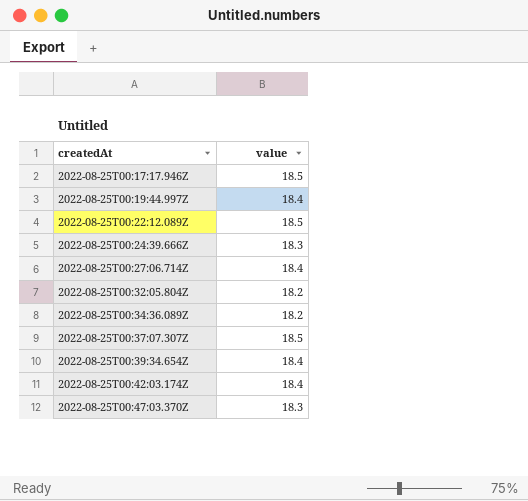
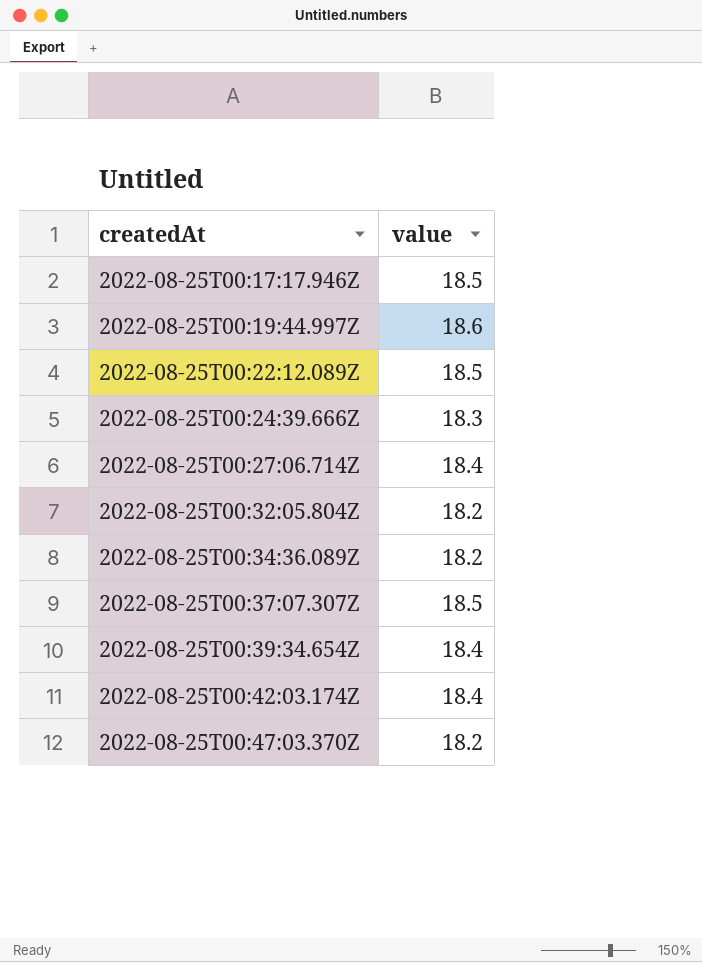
2022-08-25T00:19:44.997Z | value: 18.4 -> 18.6
2022-08-25T00:47:03.370Z | value: 18.3 -> 18.2

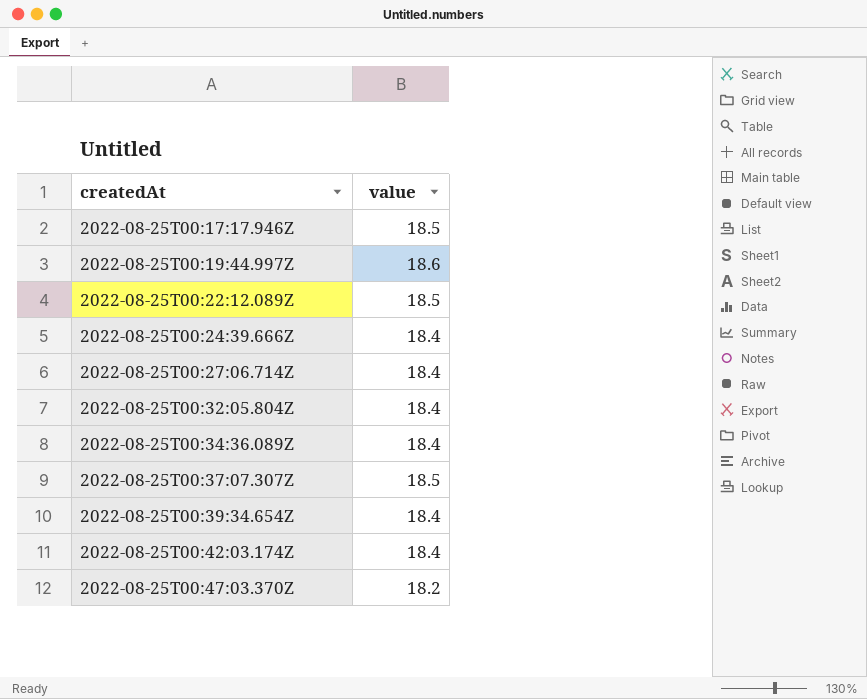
2022-08-25T00:24:39.666Z | value: 18.3 -> 18.4
2022-08-25T00:32:05.804Z | value: 18.2 -> 18.4
2022-08-25T00:34:36.089Z | value: 18.2 -> 18.4

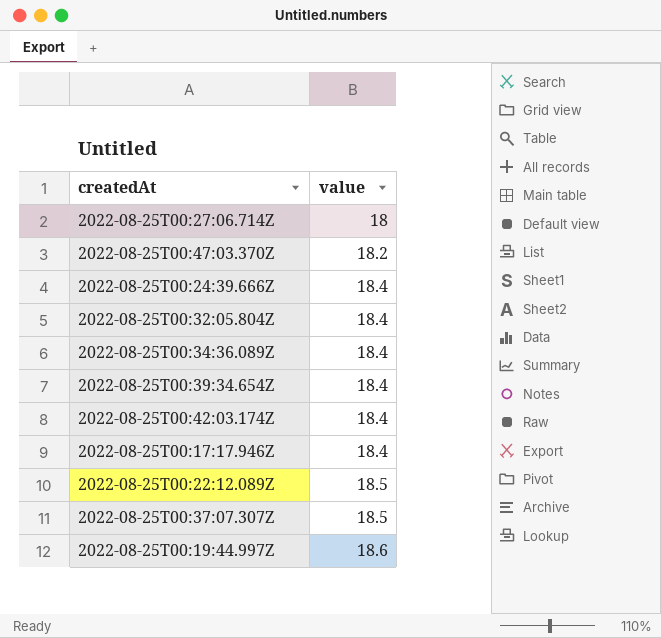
row order: createdAt ascending -> value ascending
2022-08-25T00:27:06.714Z | value: 18.4 -> 18
2022-08-25T00:17:17.946Z | value: 18.5 -> 18.4

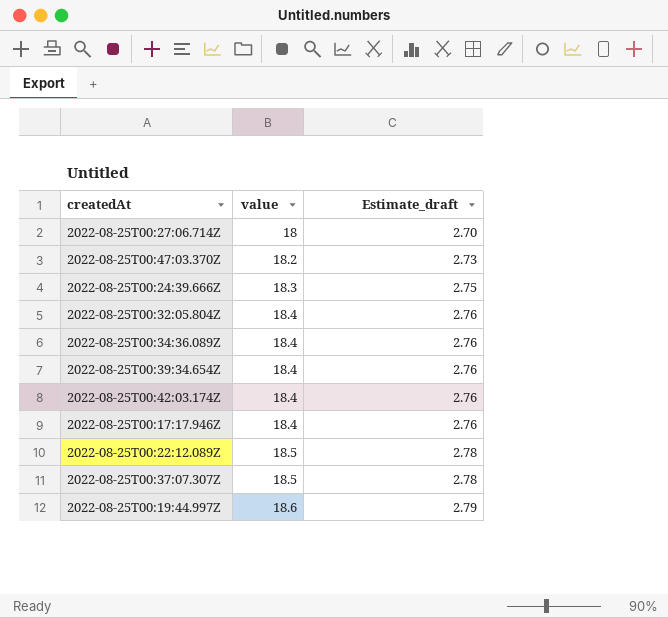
column Estimate_draft | formula: none -> [value] * 0.15
2022-08-25T00:24:39.666Z | value: 18.4 -> 18.3

